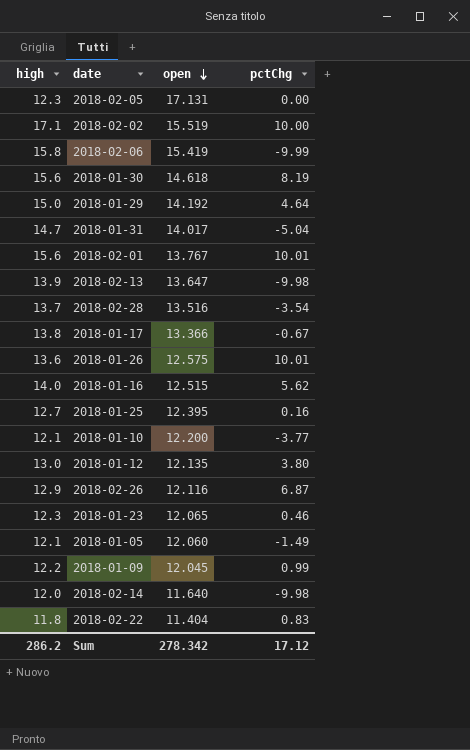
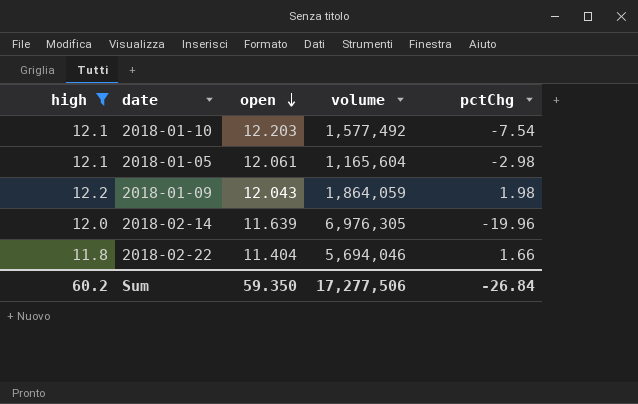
filter: none -> high <= 12.2
column volume | position: none -> 4
2018-01-10 | open: 12.200 -> 12.203
2018-01-10 | pctChg: -3.77 -> -7.54
2018-01-05 | open: 12.060 -> 12.061
2018-01-05 | pctChg: -1.49 -> -2.98
2018-01-09 | open: 12.045 -> 12.043
2018-01-09 | pctChg: 0.99 -> 1.98
2018-02-14 | open: 11.640 -> 11.639
2018-02-14 | pctChg: -9.98 -> -19.96
2018-02-22 | pctChg: 0.83 -> 1.66
Sum | high: 286.2 -> 60.2
Sum | open: 278.342 -> 59.350
Sum | pctChg: 17.12 -> -26.84

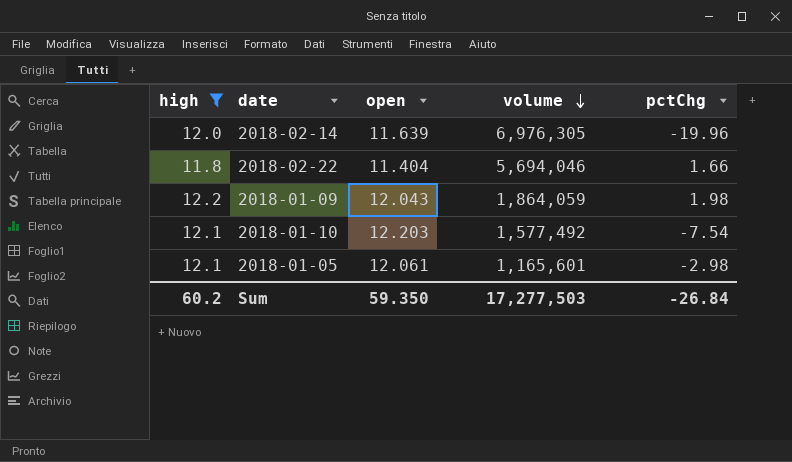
row order: open descending -> volume descending
2018-01-05 | volume: 1,165,604 -> 1,165,601
Sum | volume: 17,277,506 -> 17,277,503

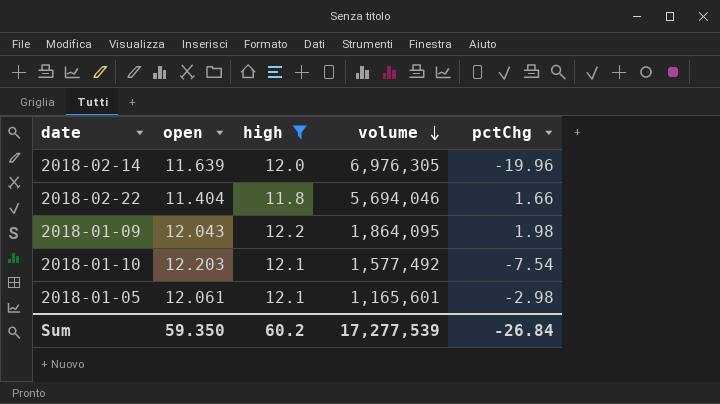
column high | position: 1 -> 3
2018-01-09 | volume: 1,864,059 -> 1,864,095
Sum | volume: 17,277,503 -> 17,277,539

